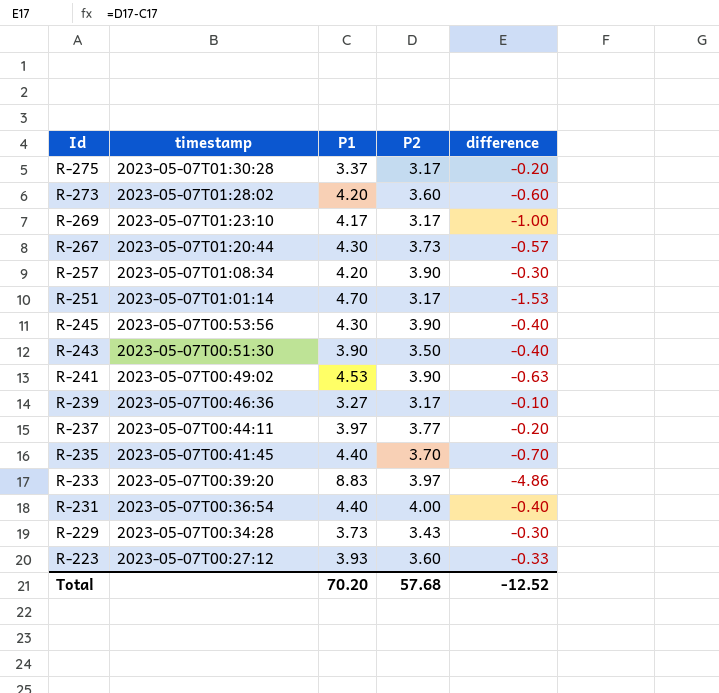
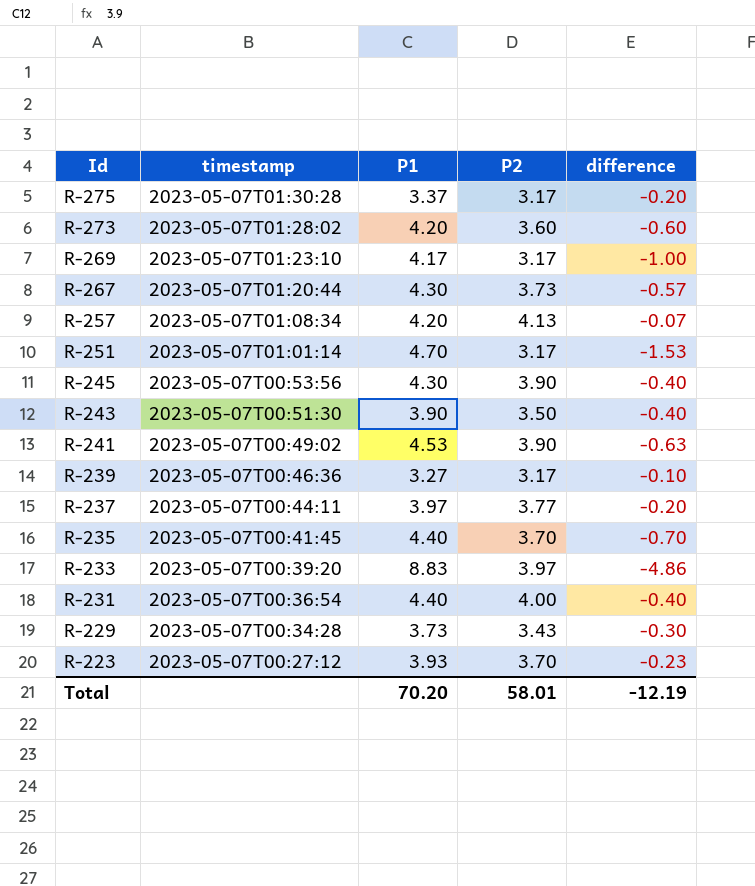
R-257 | P2: 3.90 -> 4.13
R-257 | difference: -0.30 -> -0.07
R-223 | P2: 3.60 -> 3.70
R-223 | difference: -0.33 -> -0.23
Total | P2: 57.68 -> 58.01
Total | difference: -12.52 -> -12.19

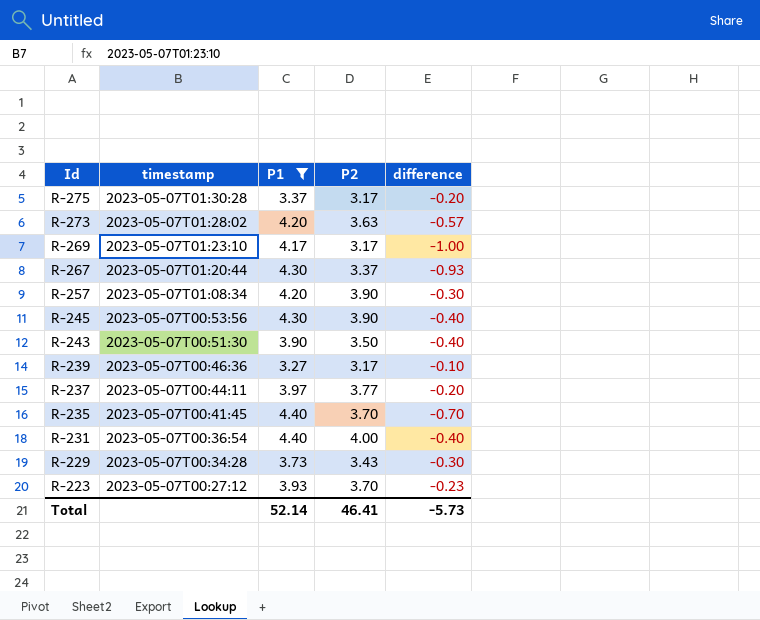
filter: none -> P1 <= 4.40
R-273 | P2: 3.60 -> 3.63
R-273 | difference: -0.60 -> -0.57
R-267 | P2: 3.73 -> 3.37
R-267 | difference: -0.57 -> -0.93
R-257 | P2: 4.13 -> 3.90
R-257 | difference: -0.07 -> -0.30
Total | P1: 70.20 -> 52.14
Total | P2: 58.01 -> 46.41
Total | difference: -12.19 -> -5.73

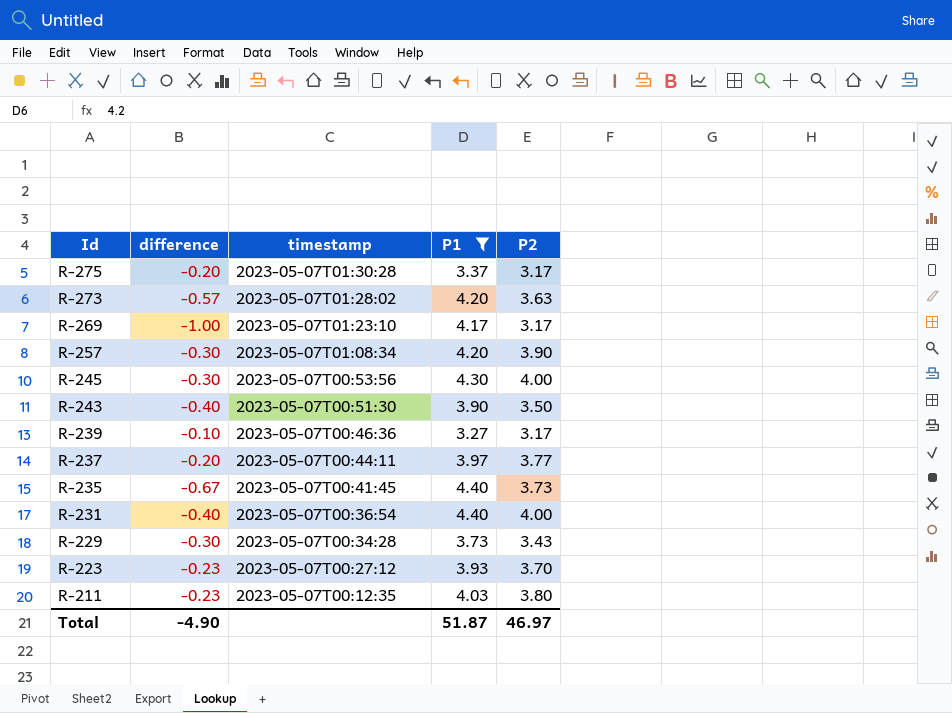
column difference | position: 5 -> 2
row R-267: 2023-05-07T01:20:44 | 4.30 | 3.37 | -0.93 -> none
R-245 | difference: -0.40 -> -0.30
R-245 | P2: 3.90 -> 4.00
R-235 | difference: -0.70 -> -0.67
R-235 | P2: 3.70 -> 3.73
row R-211: none -> -0.23 | 2023-05-07T00:12:35 | 4.03 | 3.80
Total | difference: -5.73 -> -4.90
Total | P1: 52.14 -> 51.87
Total | P2: 46.41 -> 46.97

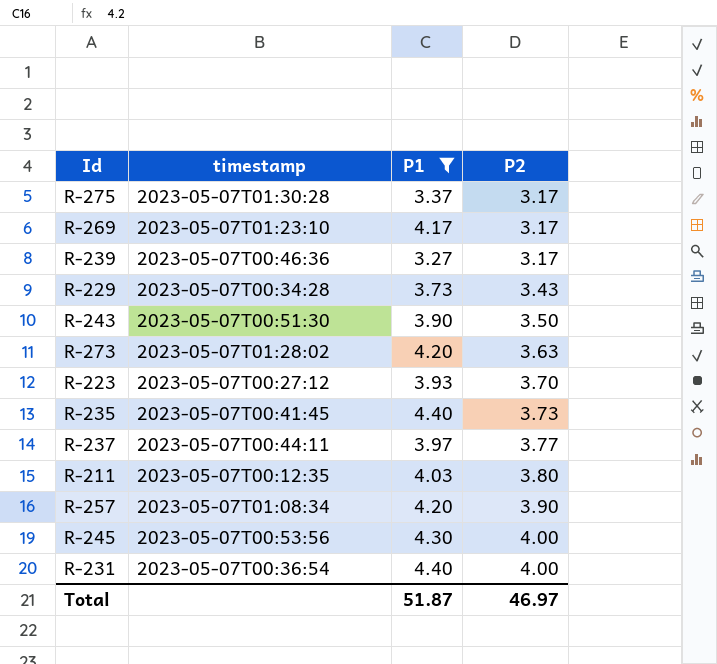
row order: Id descending -> P2 ascending
column difference | formula: [P2] - [P1] -> none

